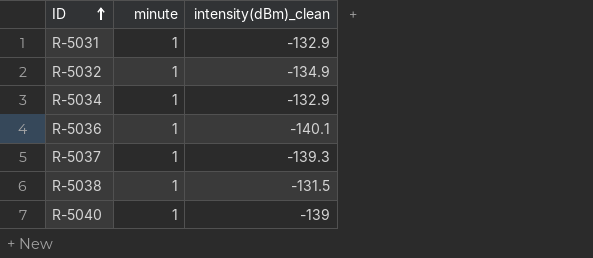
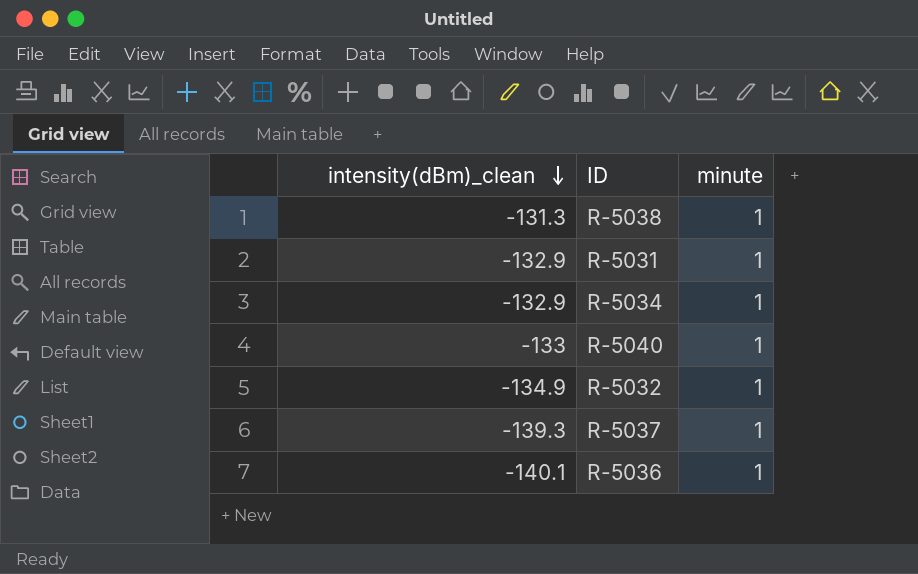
row order: ID ascending -> intensity(dBm)_clean descending
column intensity(dBm)_clean | position: 3 -> 1
R-5038 | intensity(dBm)_clean: -131.5 -> -131.3
R-5040 | intensity(dBm)_clean: -139 -> -133

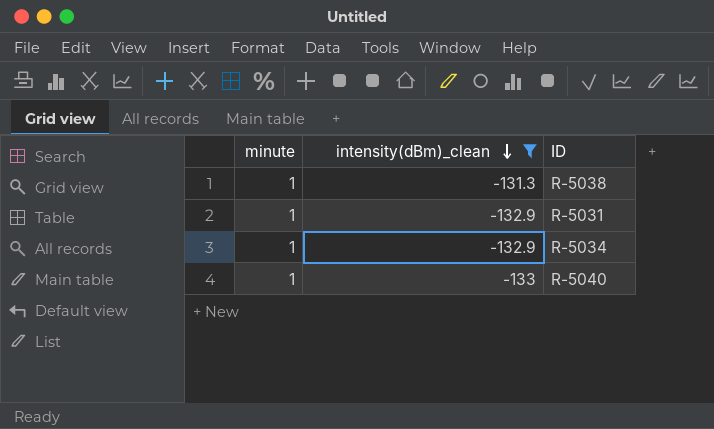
filter: none -> intensity(dBm)_clean >= -133
column minute | position: 3 -> 1

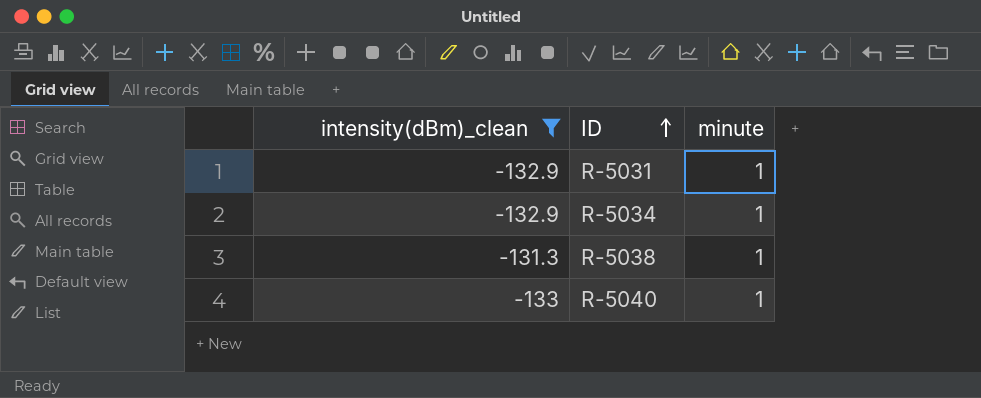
row order: intensity(dBm)_clean descending -> ID ascending
column minute | position: 1 -> 3

